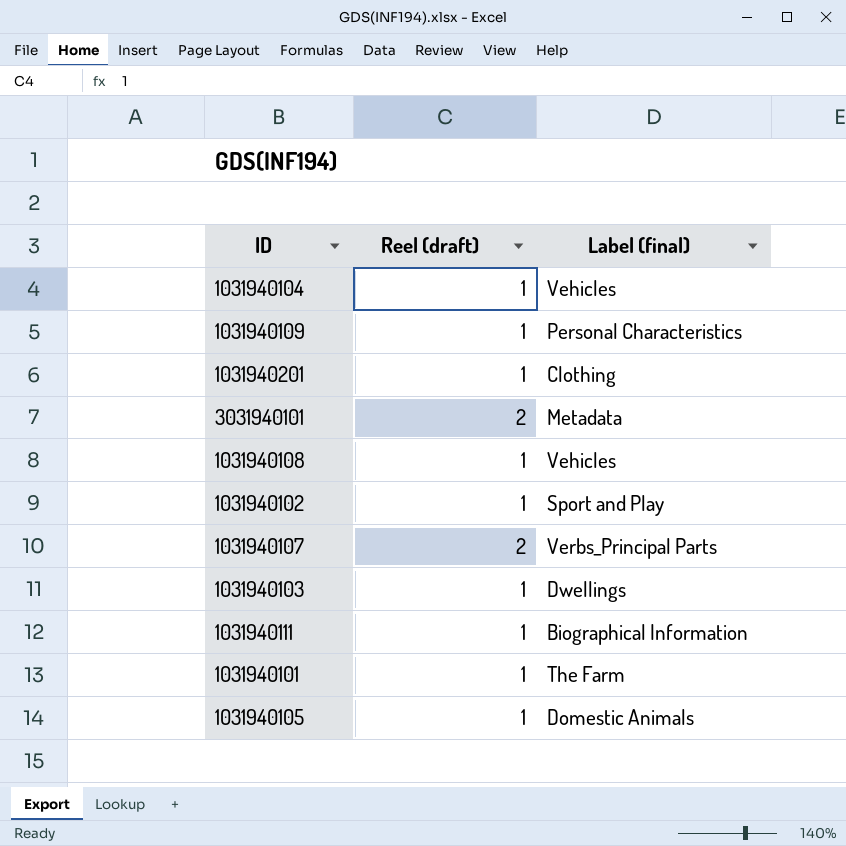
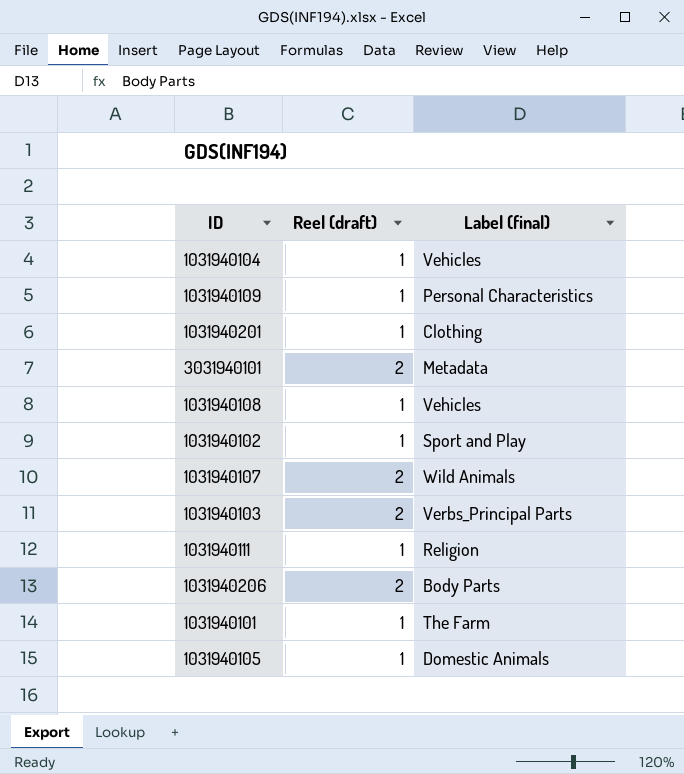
1031940107 | Label (final): Verbs_Principal Parts -> Wild Animals
1031940103 | Reel (draft): 1 -> 2
1031940103 | Label (final): Dwellings -> Verbs_Principal Parts
1031940111 | Label (final): Biographical Information -> Religion
row 1031940206: none -> 2 | Body Parts

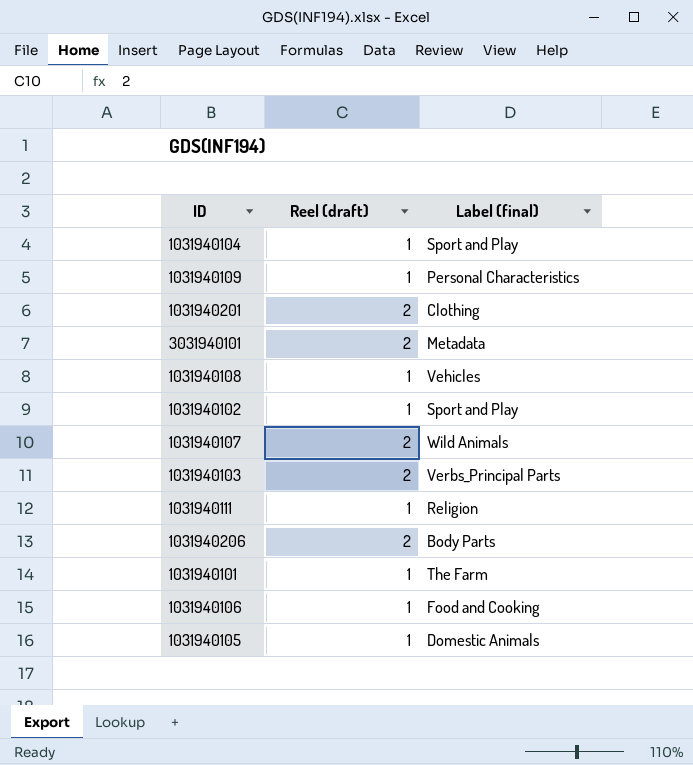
1031940104 | Label (final): Vehicles -> Sport and Play
1031940201 | Reel (draft): 1 -> 2
row 1031940106: none -> 1 | Food and Cooking

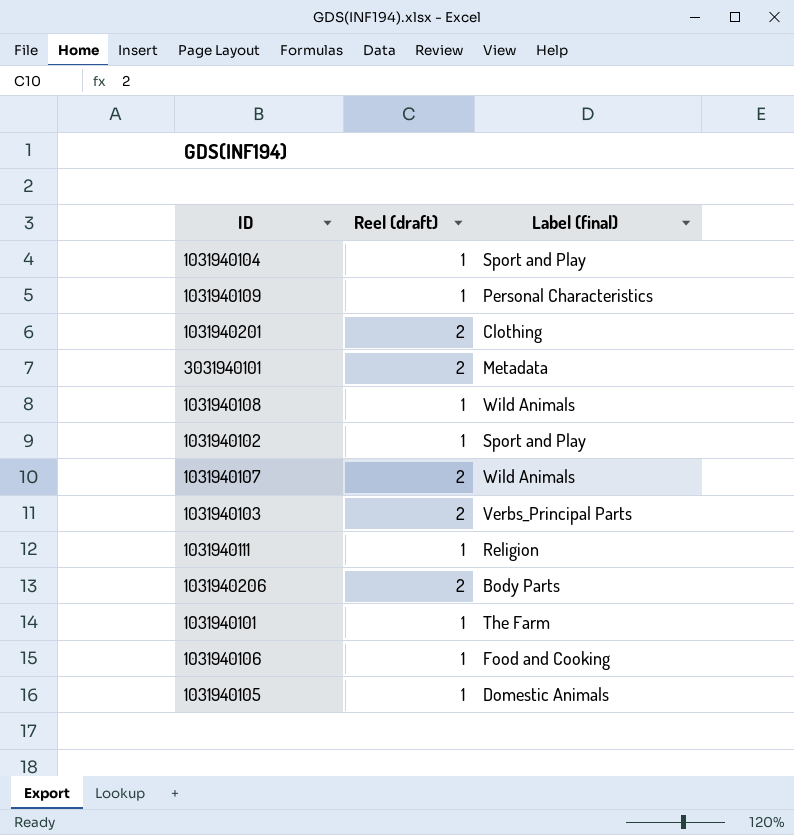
1031940108 | Label (final): Vehicles -> Wild Animals

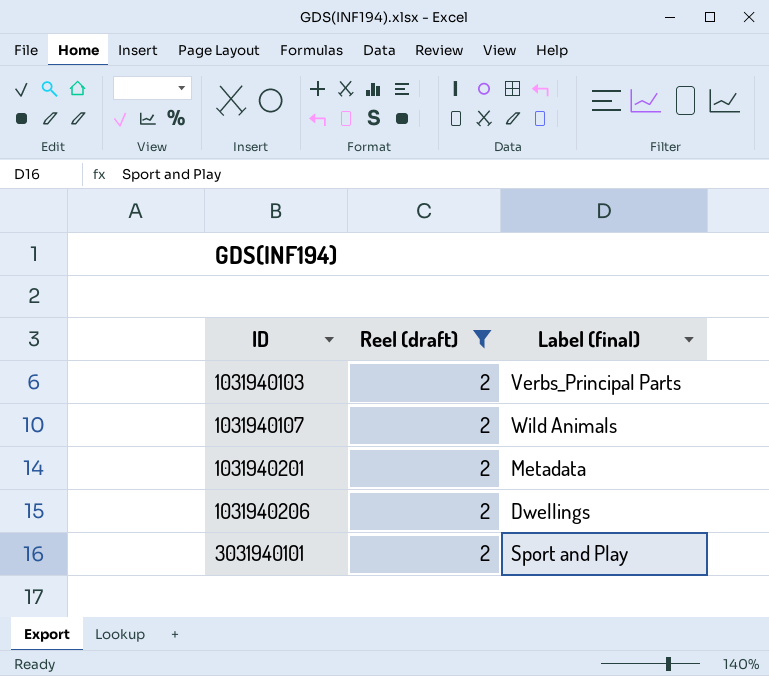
filter: none -> Reel (draft) = 2
row order: none -> ID ascending
1031940201 | Label (final): Clothing -> Metadata
1031940206 | Label (final): Body Parts -> Dwellings
3031940101 | Label (final): Metadata -> Sport and Play

